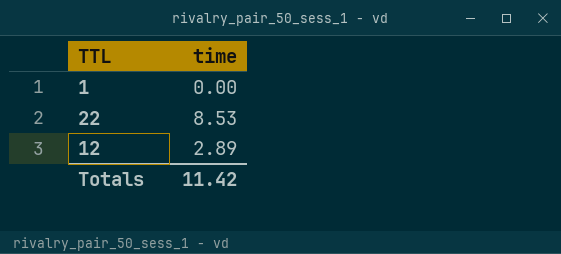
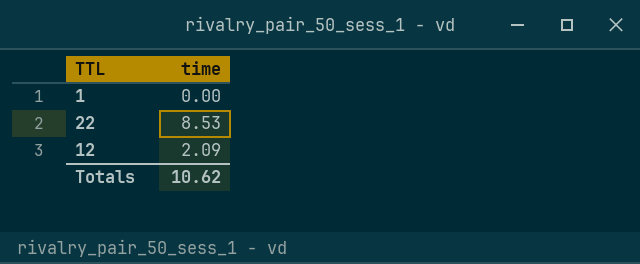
12 | time: 2.89 -> 2.09
Totals | time: 11.42 -> 10.62

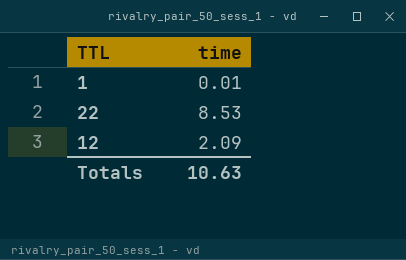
1 | time: 0.00 -> 0.01
Totals | time: 10.62 -> 10.63

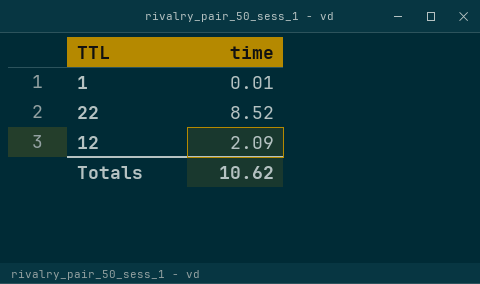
22 | time: 8.53 -> 8.52
Totals | time: 10.63 -> 10.62

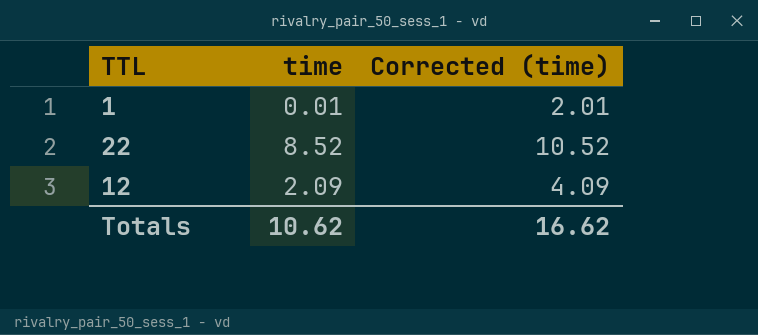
column Corrected (time) | formula: none -> [time] + 2

